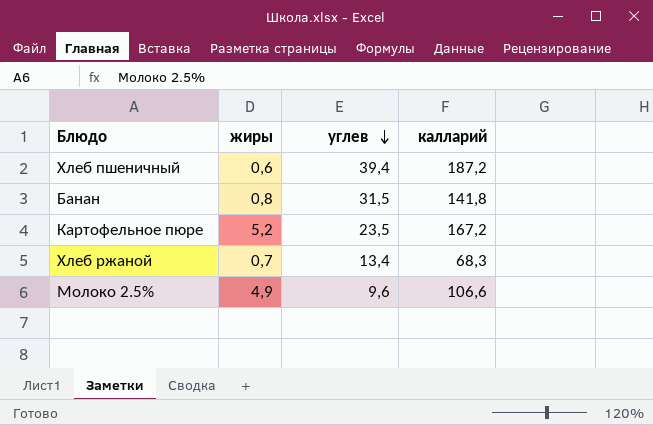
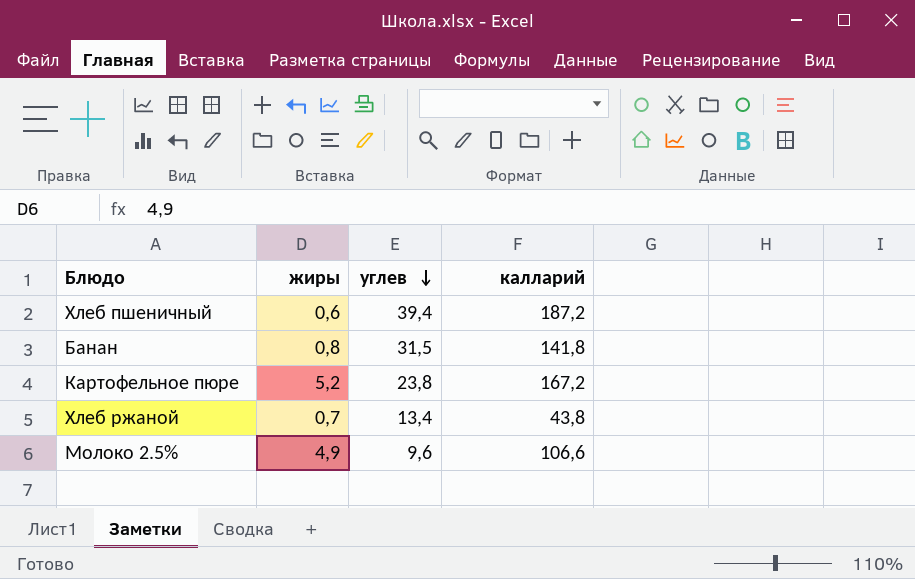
Картофельное пюре | углев: 23,5 -> 23,8
Хлеб ржаной | калларий: 68,3 -> 43,8

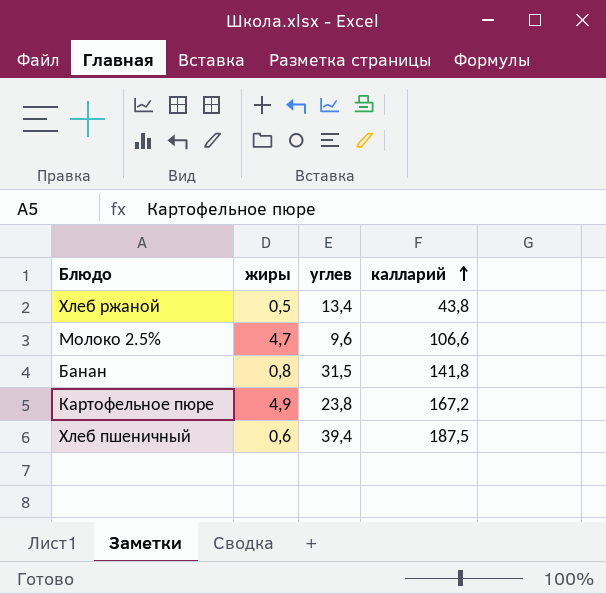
row order: углев descending -> калларий ascending
Хлеб ржаной | жиры: 0,7 -> 0,5
Молоко 2.5% | жиры: 4,9 -> 4,7
Картофельное пюре | жиры: 5,2 -> 4,9
Хлеб пшеничный | калларий: 187,2 -> 187,5

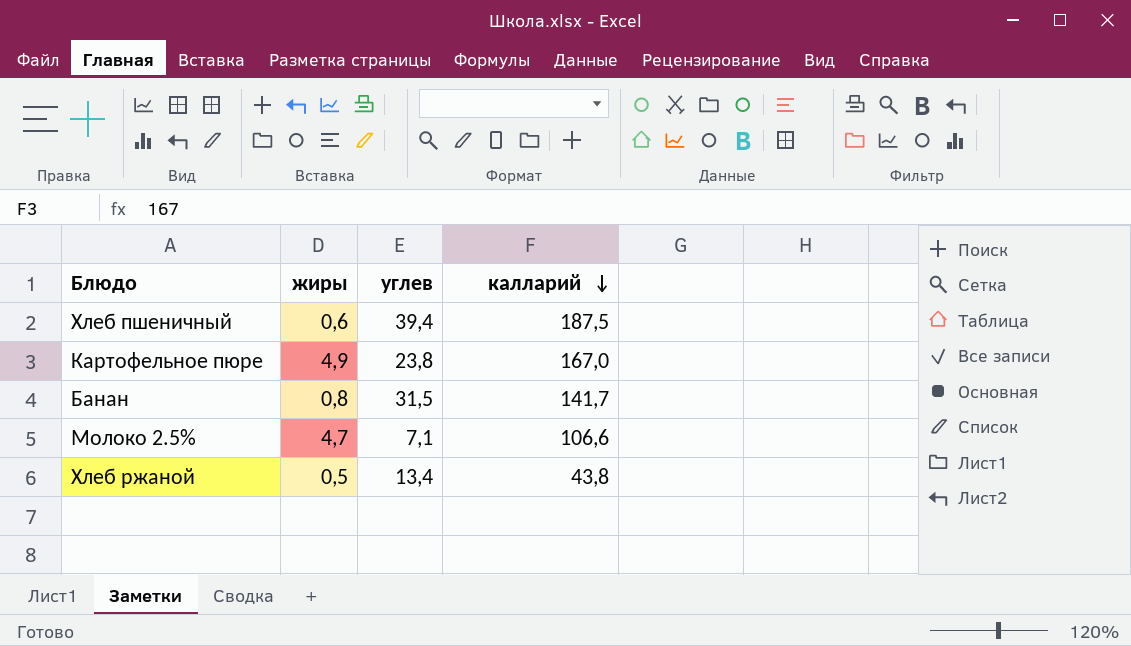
row order: калларий ascending -> калларий descending
Картофельное пюре | калларий: 167,2 -> 167,0
Банан | калларий: 141,8 -> 141,7
Молоко 2.5% | углев: 9,6 -> 7,1

